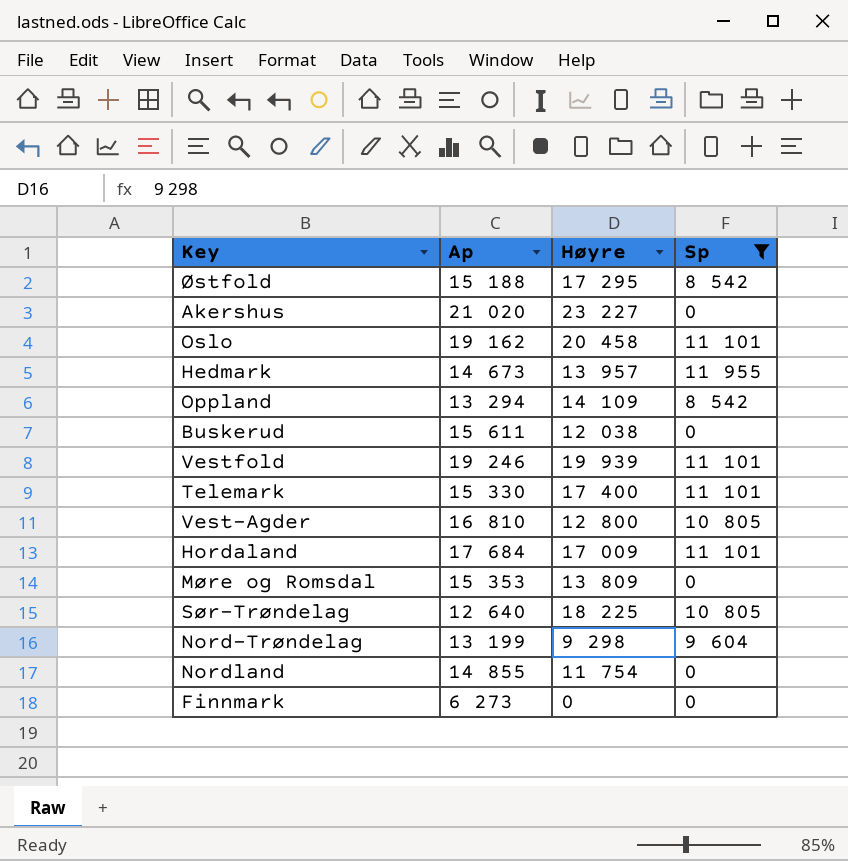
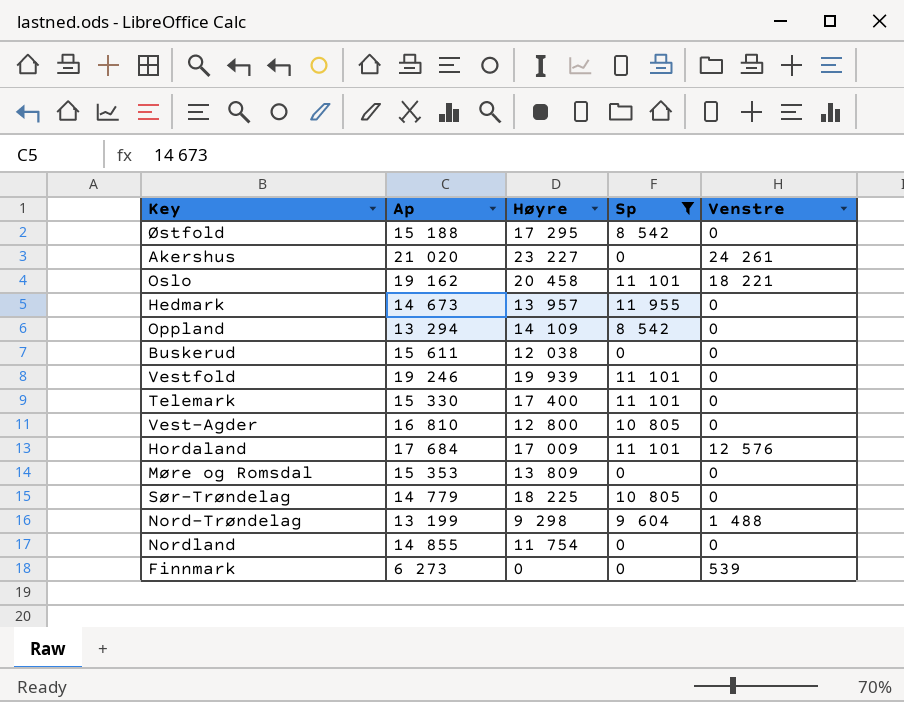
column Venstre | position: none -> 5
Sør-Trøndelag | Ap: 12 640 -> 14 779

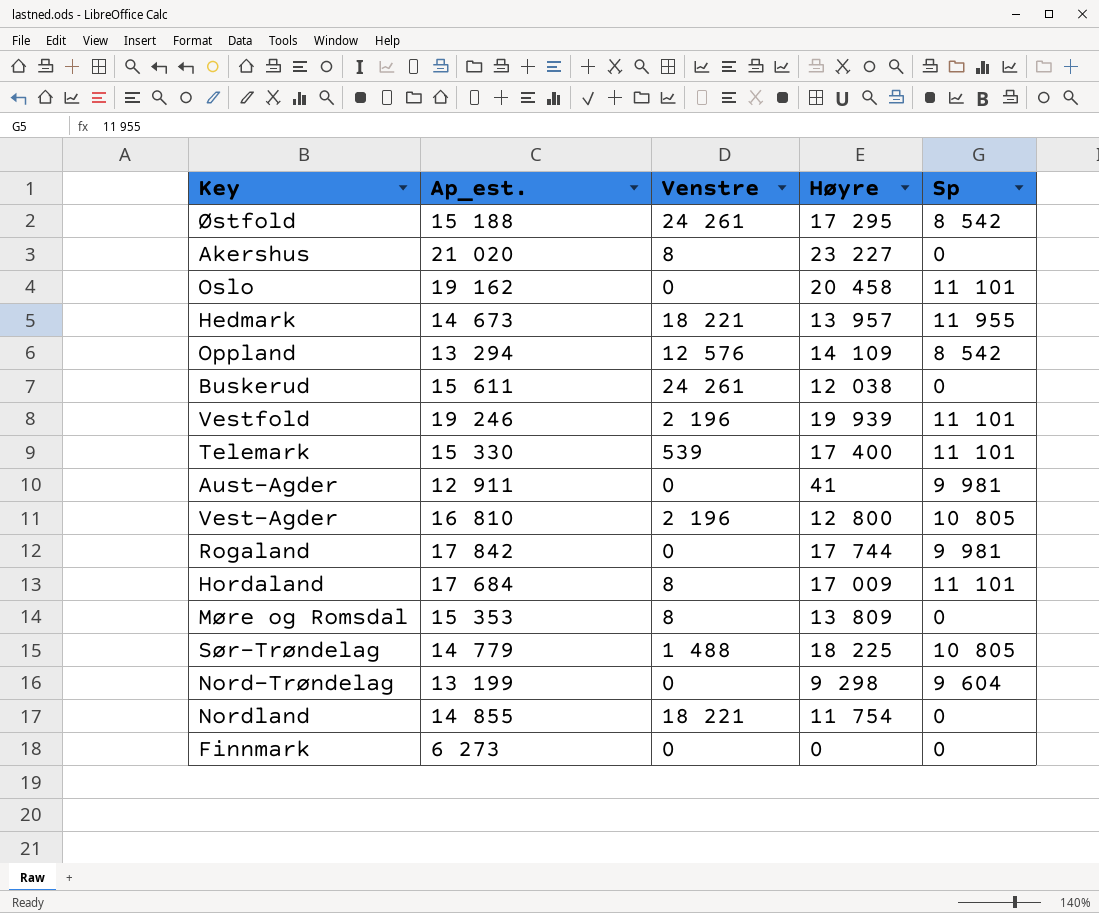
filter: Sp != 9 981 -> none
column name: Ap -> Ap_est.
column Venstre | position: 5 -> 3
Østfold | Venstre: 0 -> 24 261
Akershus | Venstre: 24 261 -> 8
Oslo | Venstre: 18 221 -> 0
Hedmark | Venstre: 0 -> 18 221
Oppland | Venstre: 0 -> 12 576
Buskerud | Venstre: 0 -> 24 261
Vestfold | Venstre: 0 -> 2 196
Telemark | Venstre: 0 -> 539
Vest-Agder | Venstre: 0 -> 2 196
Hordaland | Venstre: 12 576 -> 8
Møre og Romsdal | Venstre: 0 -> 8
Sør-Trøndelag | Venstre: 0 -> 1 488
Nord-Trøndelag | Venstre: 1 488 -> 0
Nordland | Venstre: 0 -> 18 221
Finnmark | Venstre: 539 -> 0

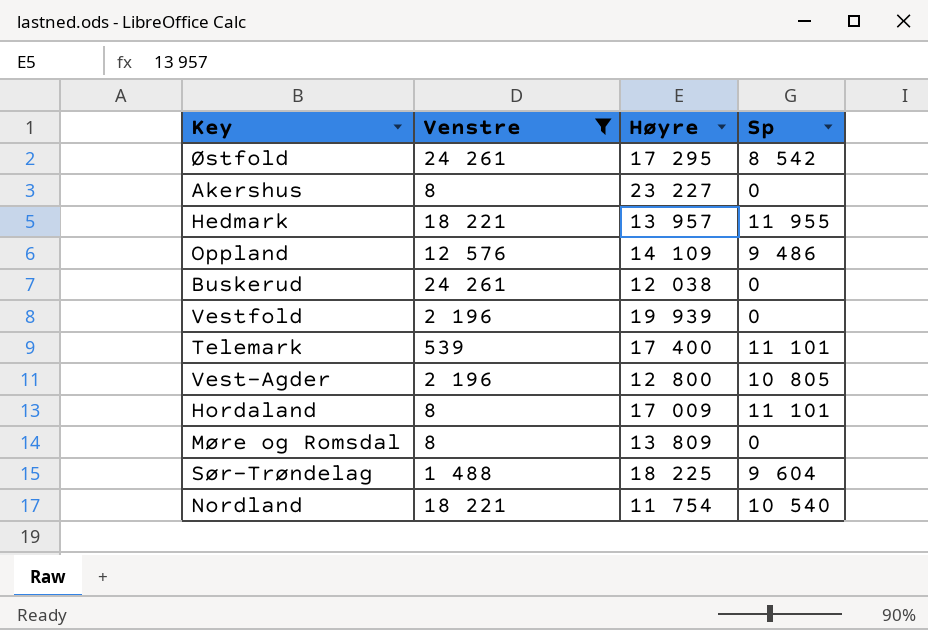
filter: none -> Venstre != 0
column Ap_est. | position: 2 -> none
Oppland | Sp: 8 542 -> 9 486
Vestfold | Sp: 11 101 -> 0
Sør-Trøndelag | Sp: 10 805 -> 9 604
Nordland | Sp: 0 -> 10 540

